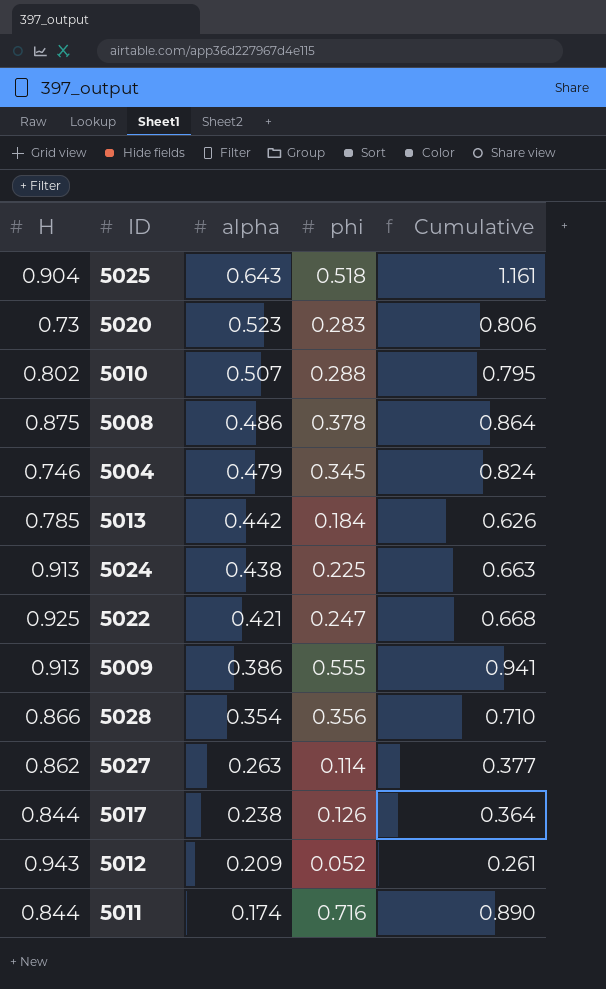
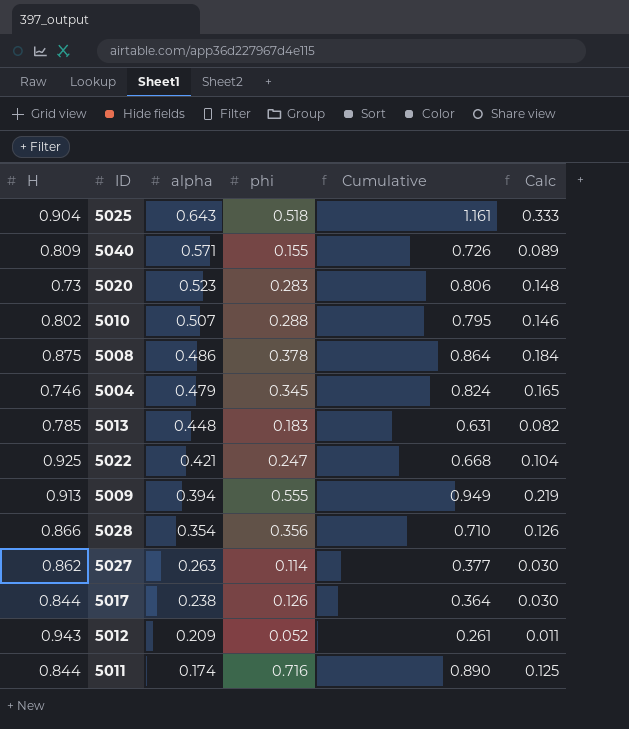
column Calc | formula: none -> [alpha] * [phi]
row 5024: 0.913 | 0.438 | 0.225 | 0.663 -> none
row 5040: none -> 0.809 | 0.571 | 0.155 | 0.726 | 0.089
5013 | alpha: 0.442 -> 0.448
5013 | phi: 0.184 -> 0.183
5013 | Cumulative: 0.626 -> 0.631
5009 | alpha: 0.386 -> 0.394
5009 | Cumulative: 0.941 -> 0.949

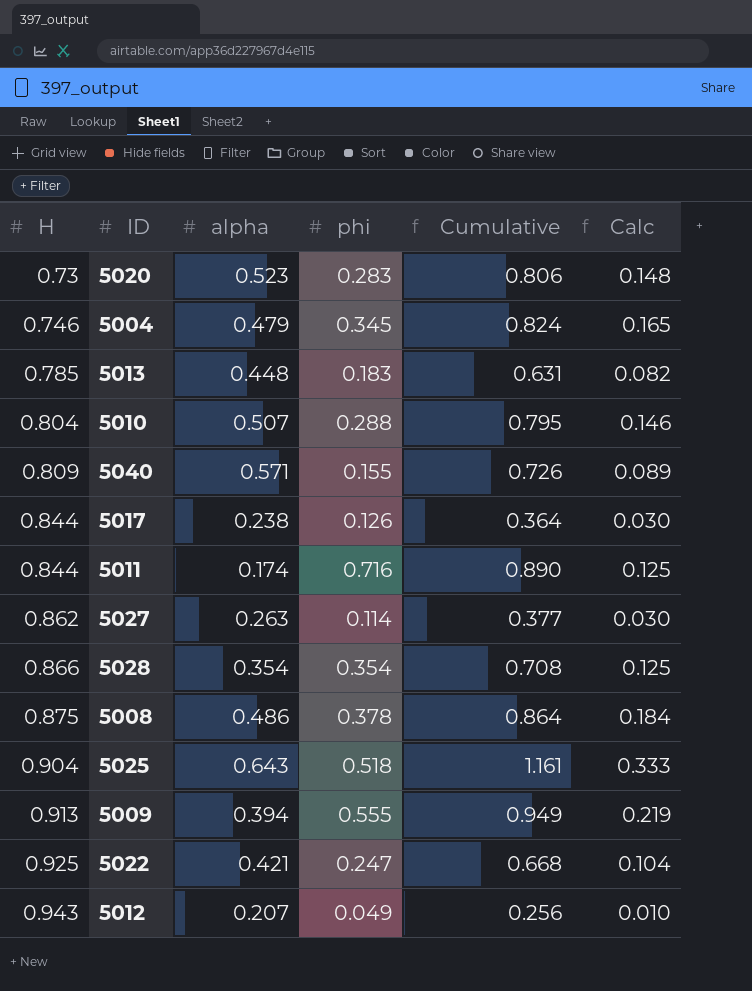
row order: alpha descending -> H ascending
5010 | H: 0.802 -> 0.804
5028 | phi: 0.356 -> 0.354
5028 | Cumulative: 0.710 -> 0.708
5028 | Calc: 0.126 -> 0.125
5012 | alpha: 0.209 -> 0.207
5012 | phi: 0.052 -> 0.049
5012 | Cumulative: 0.261 -> 0.256
5012 | Calc: 0.011 -> 0.010

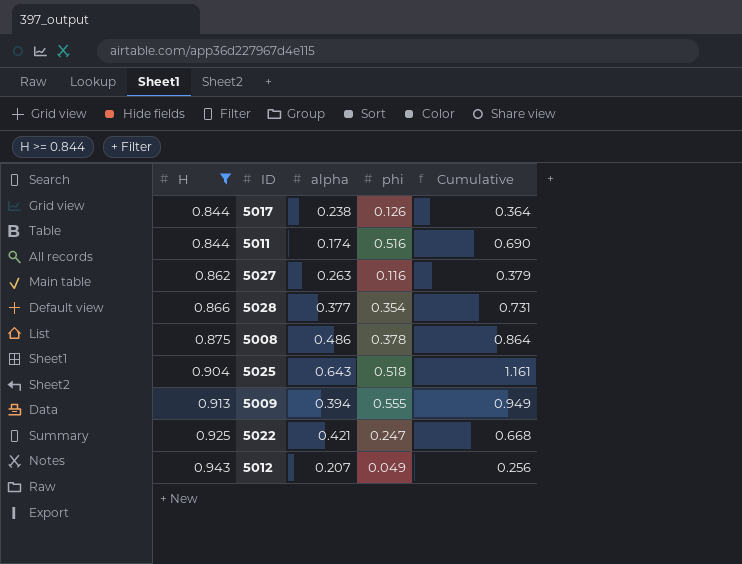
filter: none -> H >= 0.844
column Calc | formula: [alpha] * [phi] -> none
5011 | phi: 0.716 -> 0.516
5011 | Cumulative: 0.890 -> 0.690
5027 | phi: 0.114 -> 0.116
5027 | Cumulative: 0.377 -> 0.379
5028 | alpha: 0.354 -> 0.377
5028 | Cumulative: 0.708 -> 0.731

